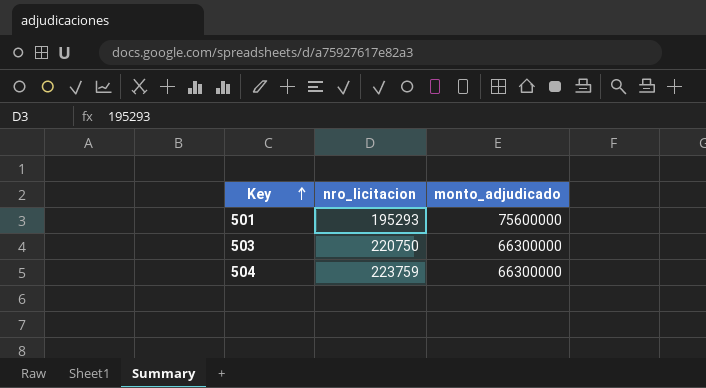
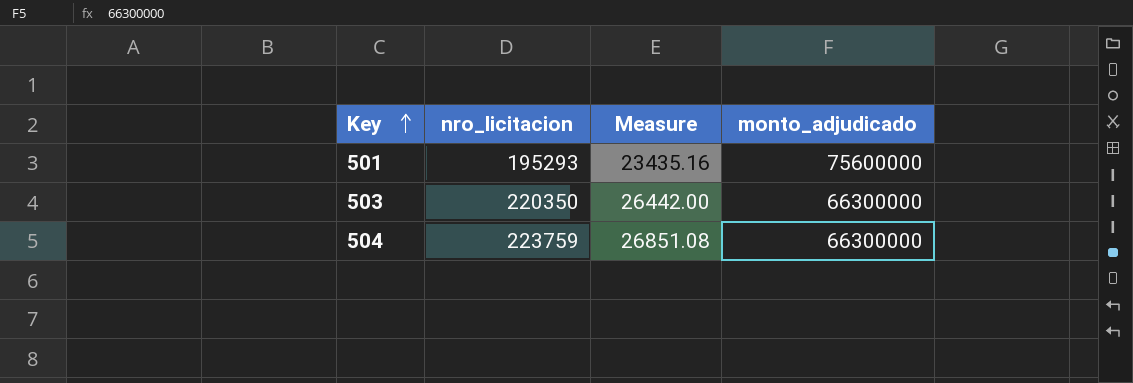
column Measure | formula: none -> [nro_licitacion] * 0.12
503 | nro_licitacion: 220750 -> 220350

